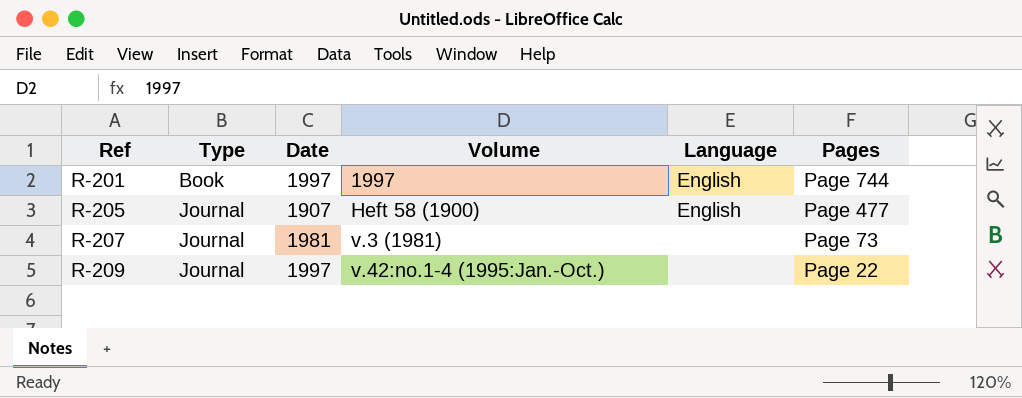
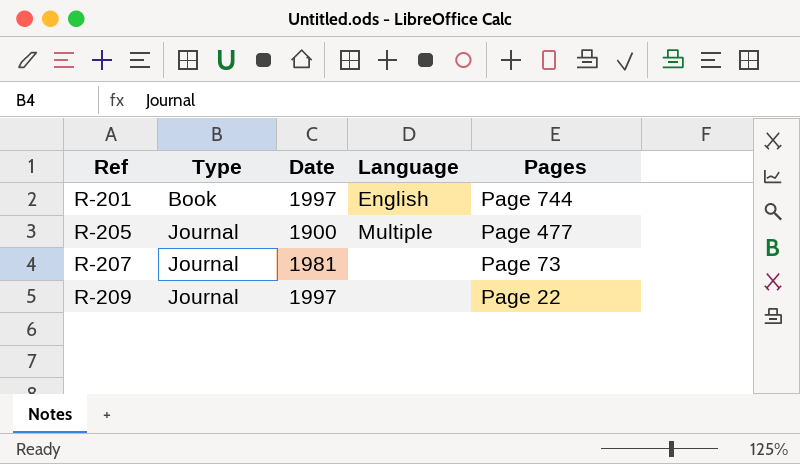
column Volume | position: 4 -> none
R-205 | Date: 1907 -> 1900
R-205 | Language: English -> Multiple

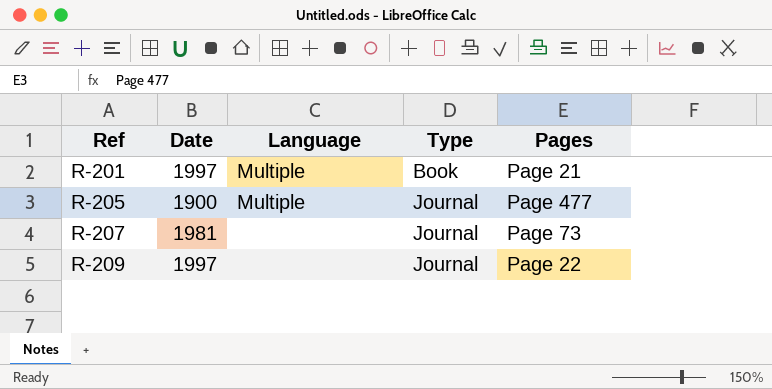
column Type | position: 2 -> 4
R-201 | Language: English -> Multiple
R-201 | Pages: Page 744 -> Page 21

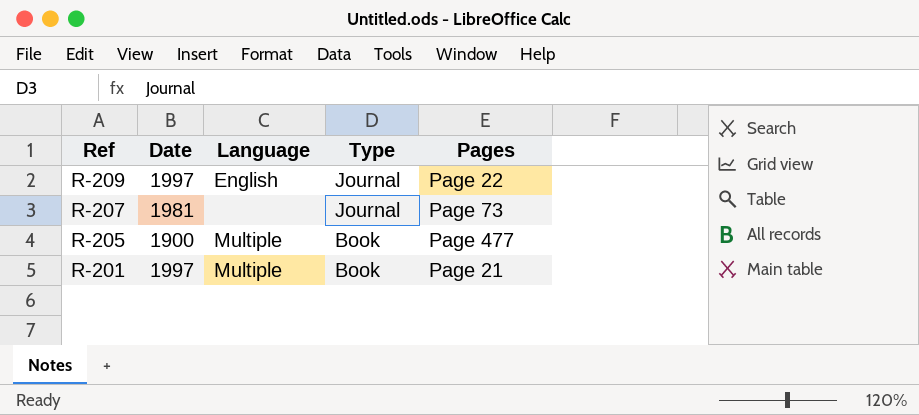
row order: Ref ascending -> Ref descending
R-209 | Language: none -> English
R-205 | Type: Journal -> Book

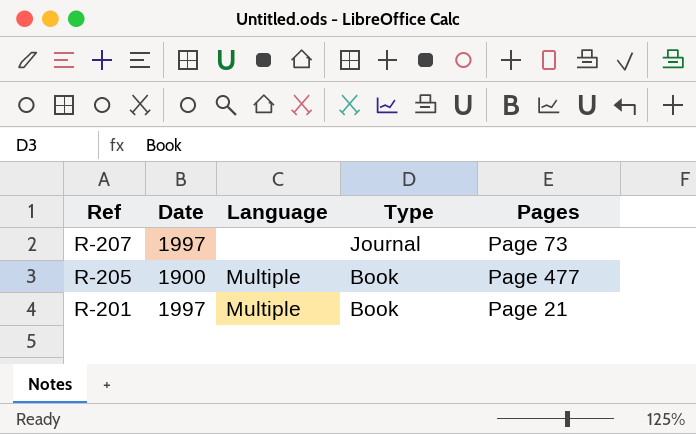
row R-209: 1997 | English | Journal | Page 22 -> none
R-207 | Date: 1981 -> 1997

